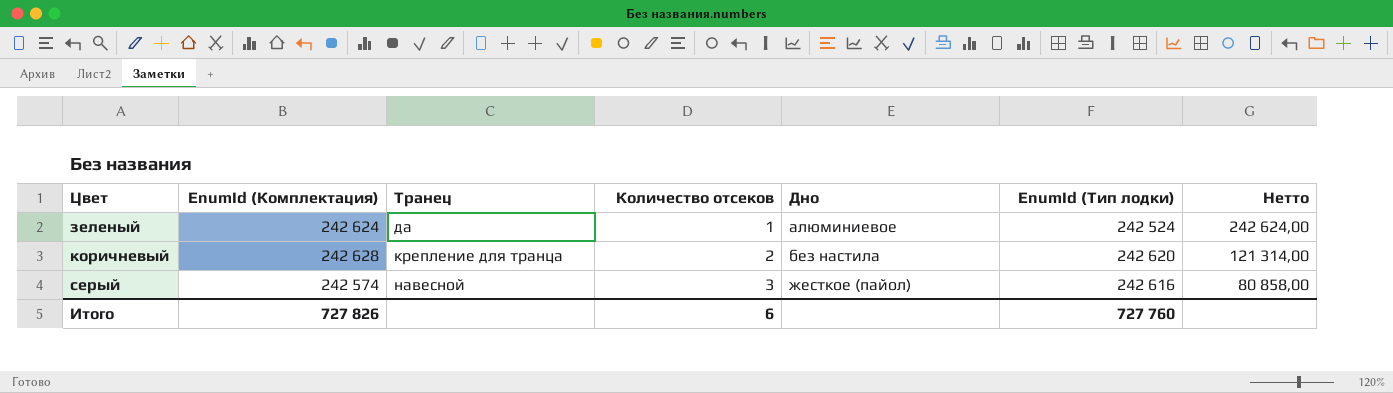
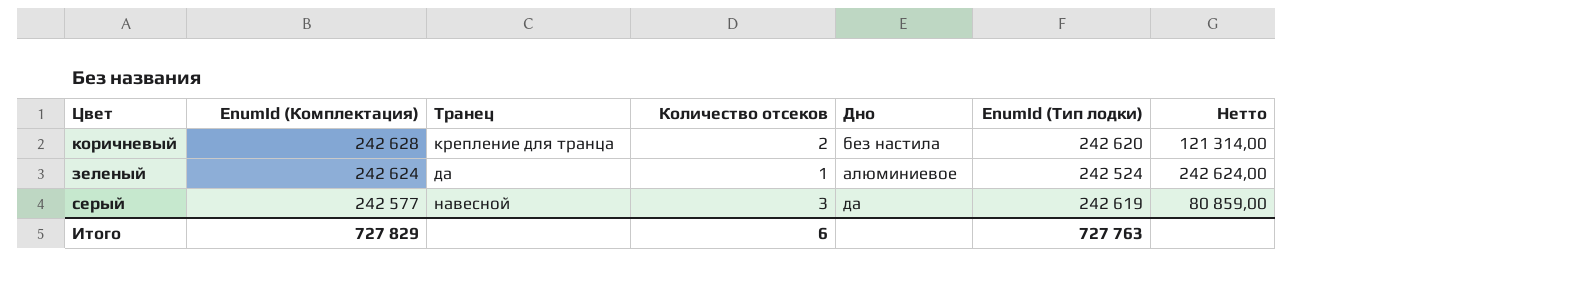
row order: Цвет ascending -> EnumId (Комплектация) descending
серый | EnumId (Комплектация): 242 574 -> 242 577
серый | Дно: жесткое (пайол) -> да
серый | EnumId (Тип лодки): 242 616 -> 242 619
серый | Нетто: 80 858,00 -> 80 859,00
Итого | EnumId (Комплектация): 727 826 -> 727 829
Итого | EnumId (Тип лодки): 727 760 -> 727 763

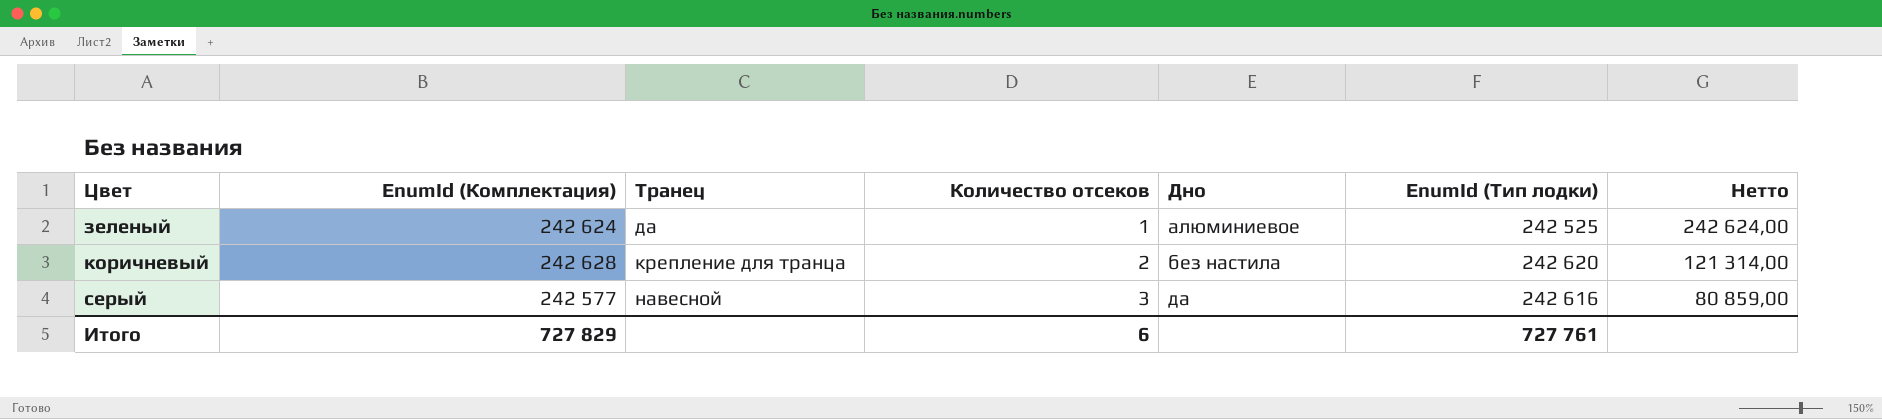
row order: EnumId (Комплектация) descending -> Цвет ascending
зеленый | EnumId (Тип лодки): 242 524 -> 242 525
серый | EnumId (Тип лодки): 242 619 -> 242 616
Итого | EnumId (Тип лодки): 727 763 -> 727 761

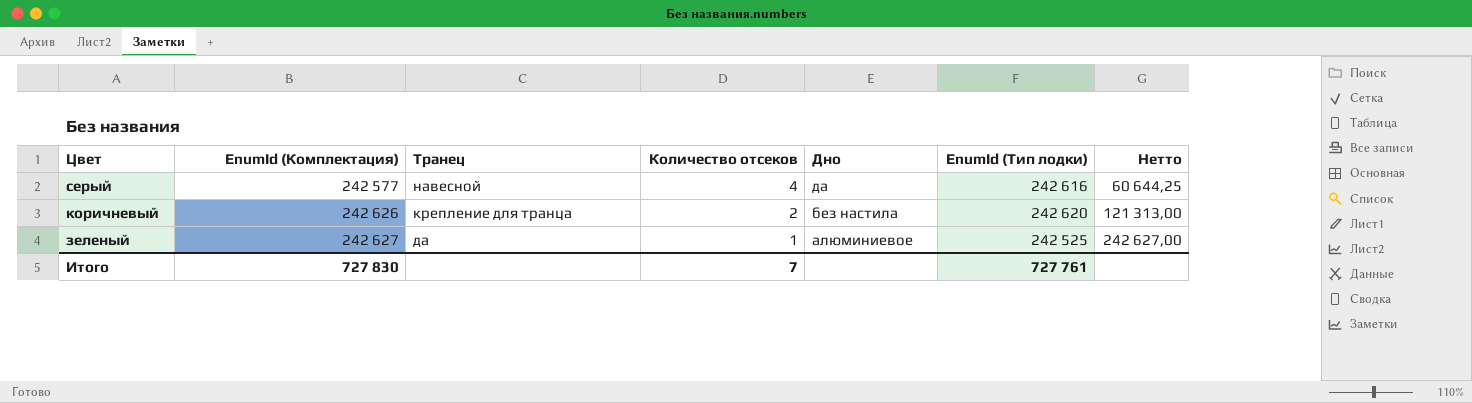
row order: Цвет ascending -> Цвет descending
серый | Количество отсеков: 3 -> 4
серый | Нетто: 80 859,00 -> 60 644,25
коричневый | EnumId (Комплектация): 242 628 -> 242 626
коричневый | Нетто: 121 314,00 -> 121 313,00
зеленый | EnumId (Комплектация): 242 624 -> 242 627
зеленый | Нетто: 242 624,00 -> 242 627,00
Итого | EnumId (Комплектация): 727 829 -> 727 830
Итого | Количество отсеков: 6 -> 7

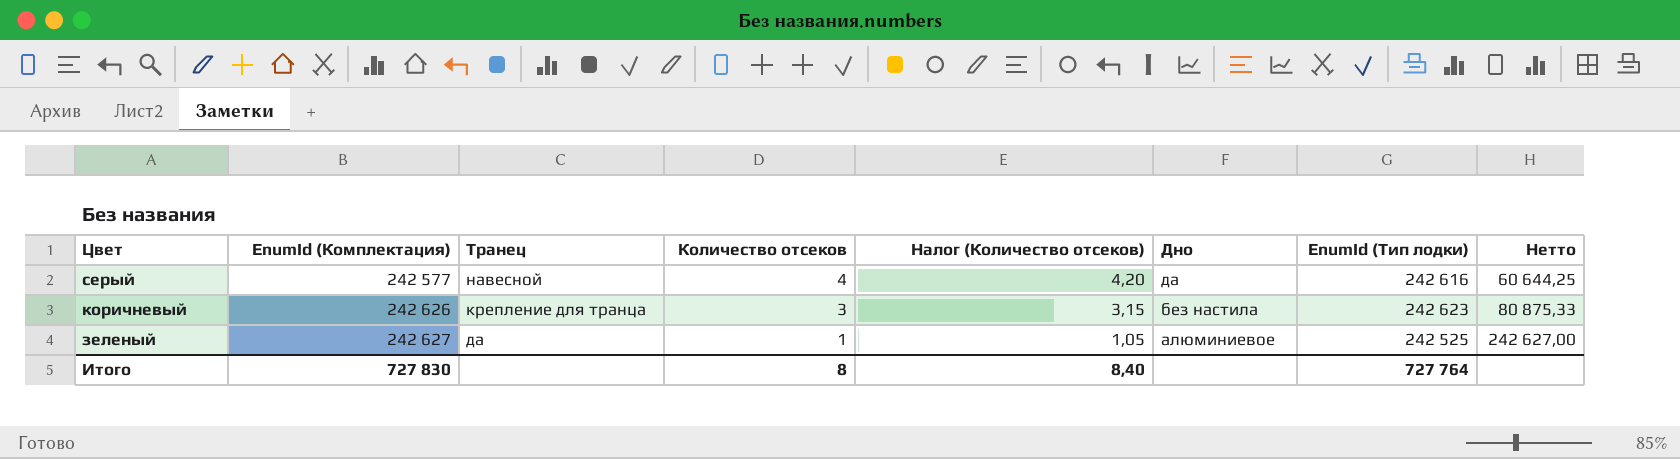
column Налог (Количество отсеков) | formula: none -> [Количество отсеков] * 1,05
коричневый | Количество отсеков: 2 -> 3
коричневый | EnumId (Тип лодки): 242 620 -> 242 623
коричневый | Нетто: 121 313,00 -> 80 875,33
Итого | Количество отсеков: 7 -> 8
Итого | EnumId (Тип лодки): 727 761 -> 727 764

